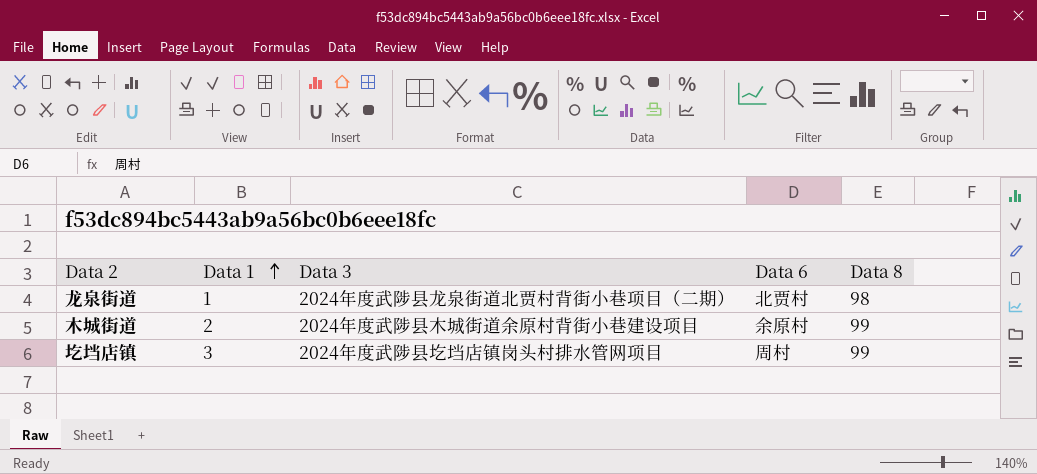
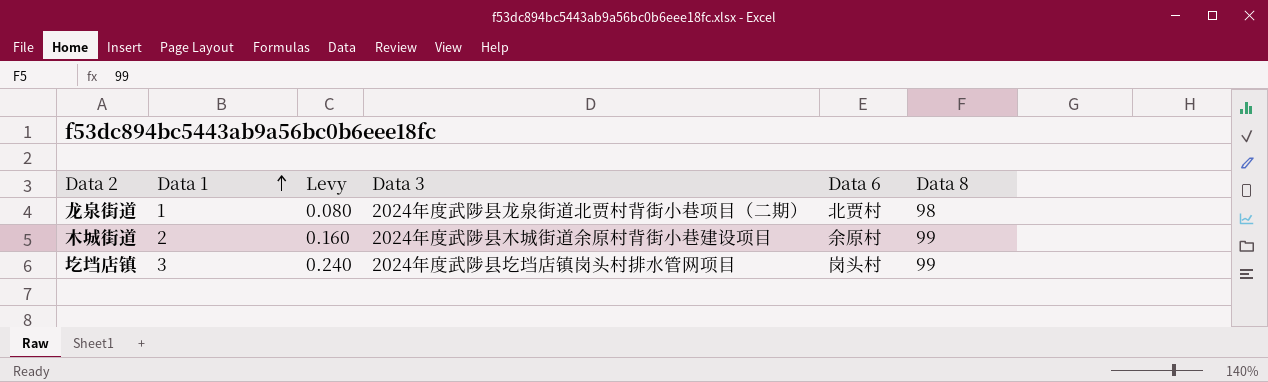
column Levy | formula: none -> [Data 1] * 0.08
圪垱店镇 | Data 6: 周村 -> 岗头村

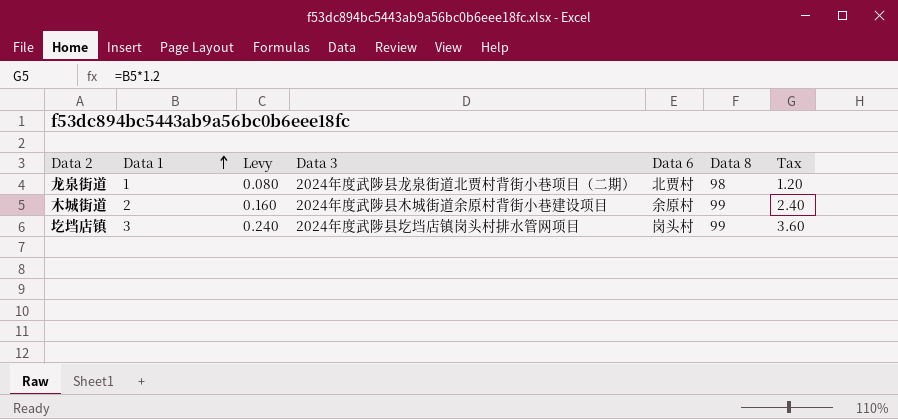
column Tax | formula: none -> [Data 1] * 1.2

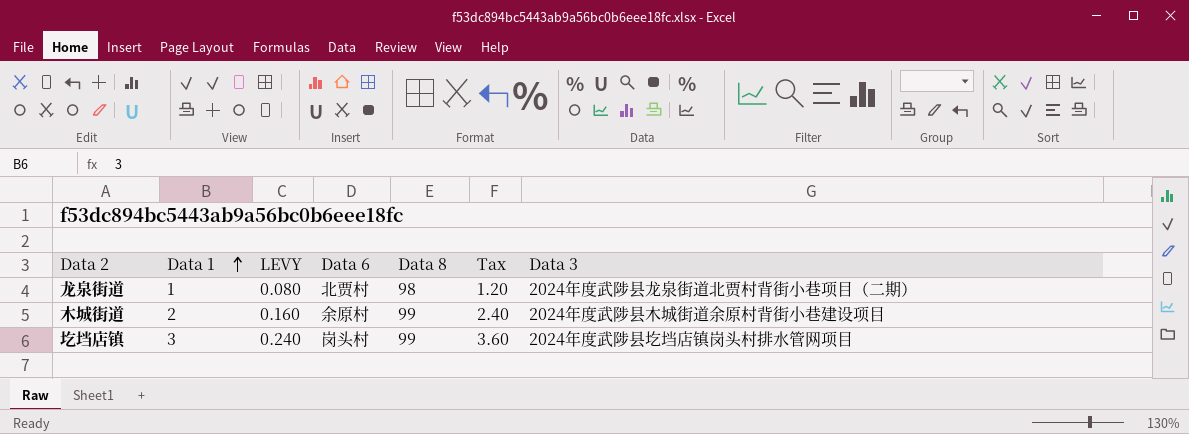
column name: Levy -> LEVY
column Data 3 | position: 4 -> 7

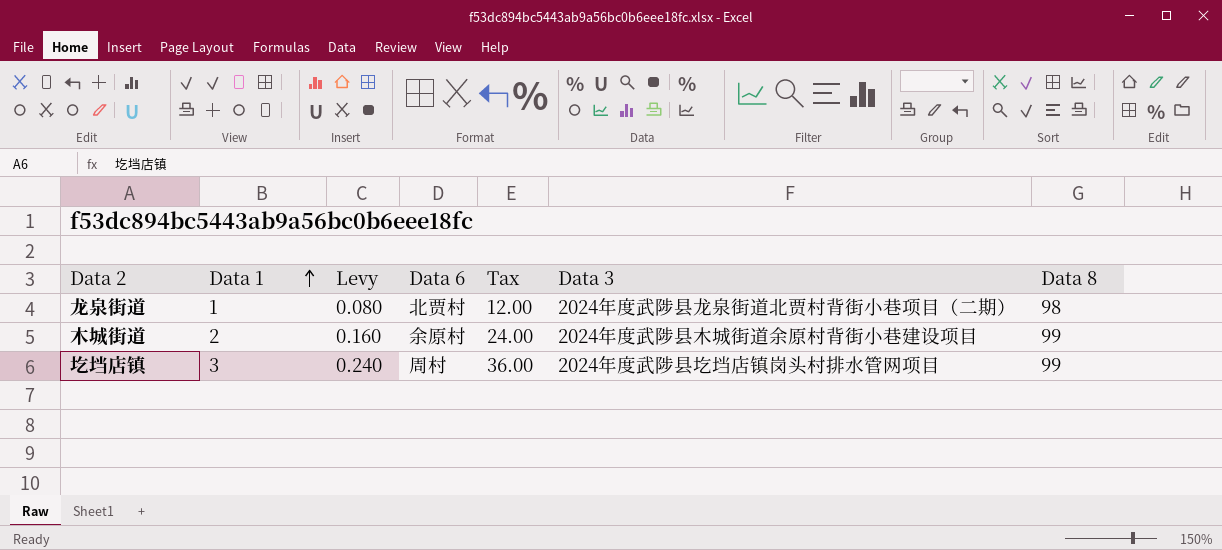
column name: LEVY -> Levy
column Tax | formula: [Data 1] * 1.2 -> [Data 1] * 12
column Data 8 | position: 5 -> 7
圪垱店镇 | Data 6: 岗头村 -> 周村

